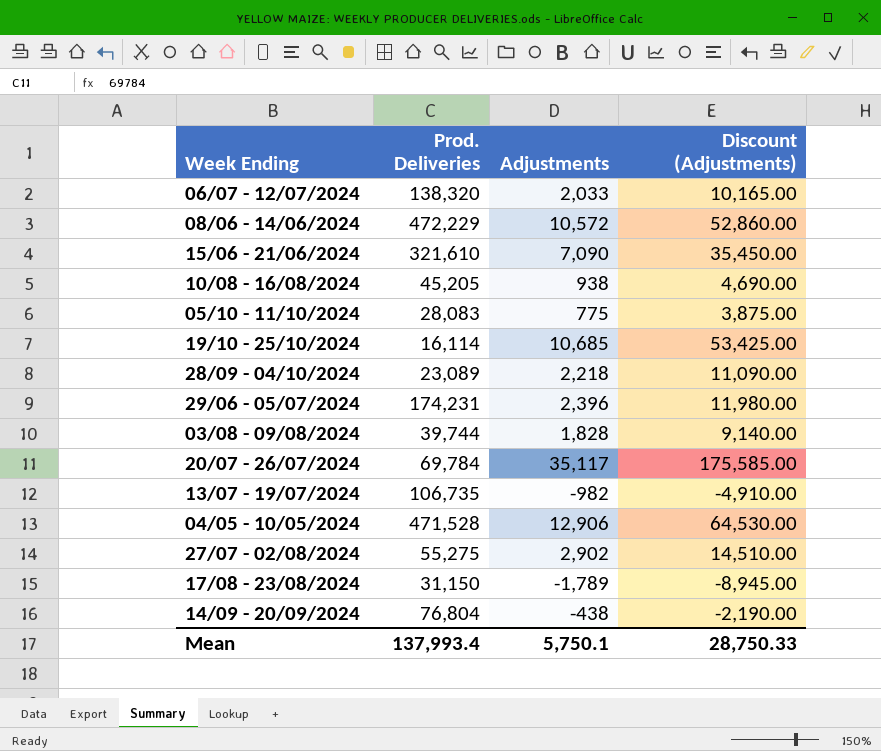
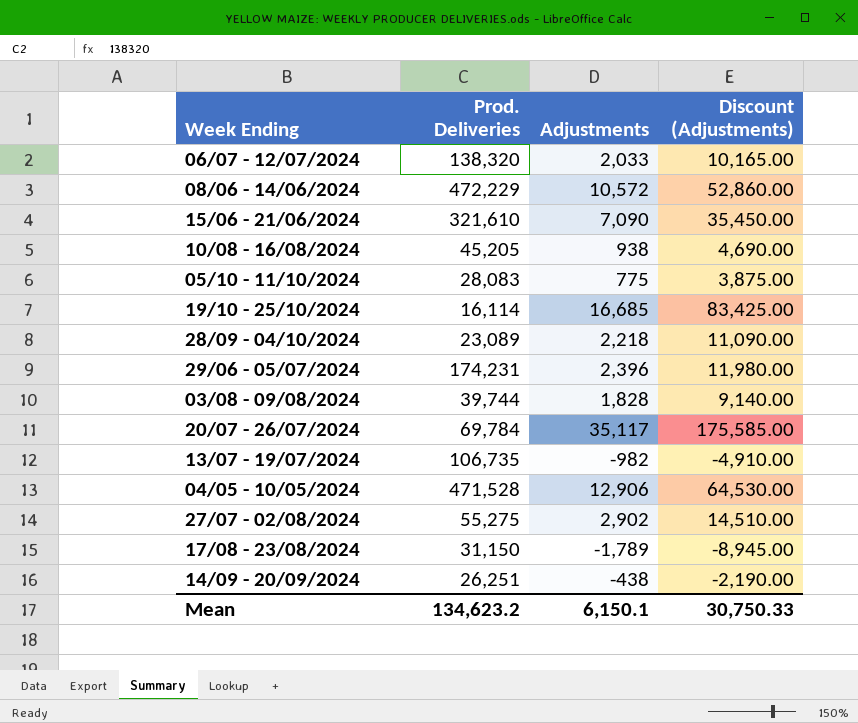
19/10 - 25/10/2024 | Adjustments: 10,685 -> 16,685
19/10 - 25/10/2024 | Discount (Adjustments): 53,425.00 -> 83,425.00
14/09 - 20/09/2024 | Prod. Deliveries: 76,804 -> 26,251
Mean | Prod. Deliveries: 137,993.4 -> 134,623.2
Mean | Adjustments: 5,750.1 -> 6,150.1
Mean | Discount (Adjustments): 28,750.33 -> 30,750.33

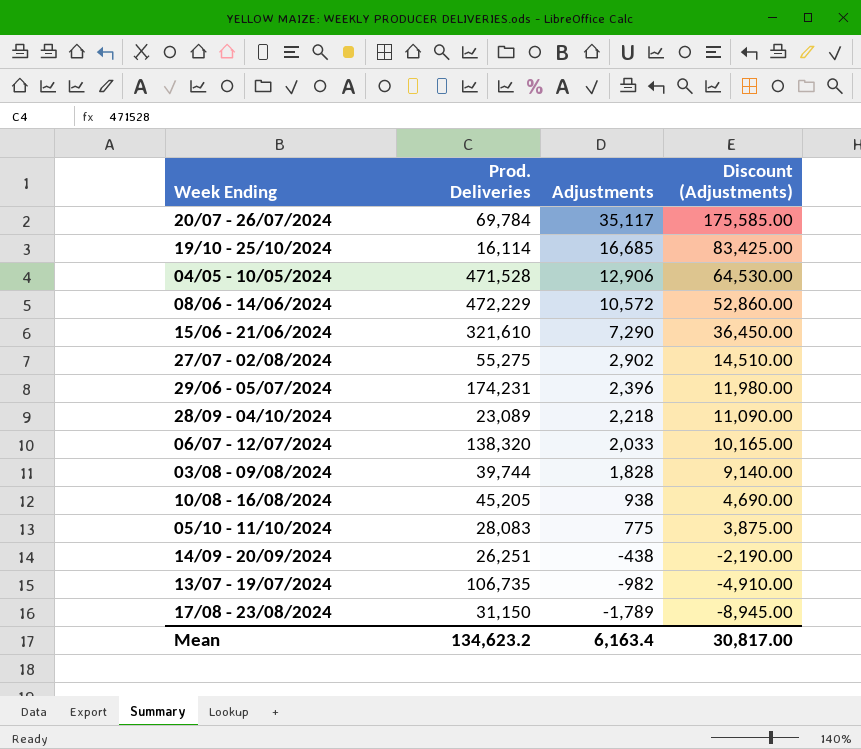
row order: none -> Adjustments descending
15/06 - 21/06/2024 | Adjustments: 7,090 -> 7,290
15/06 - 21/06/2024 | Discount (Adjustments): 35,450.00 -> 36,450.00
Mean | Adjustments: 6,150.1 -> 6,163.4
Mean | Discount (Adjustments): 30,750.33 -> 30,817.00

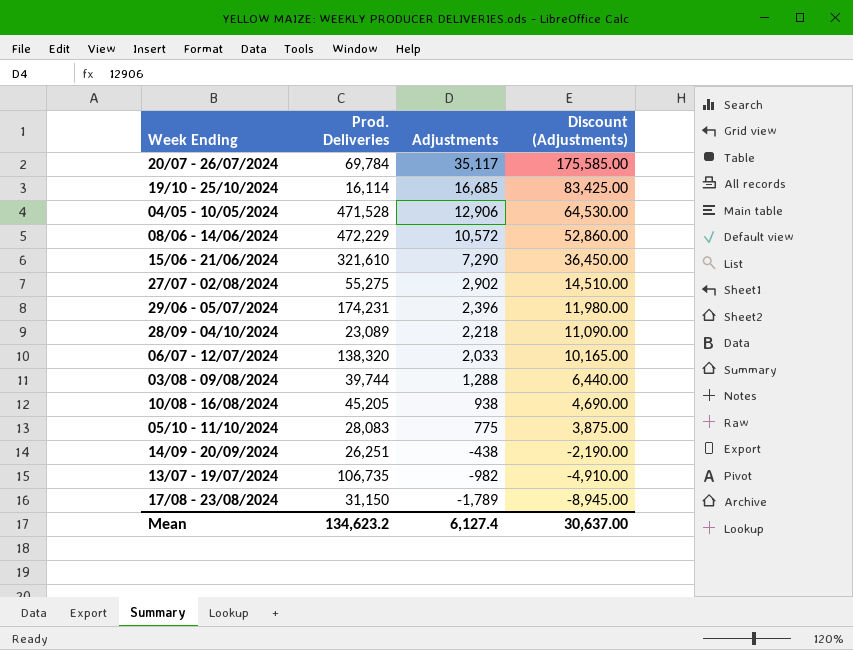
03/08 - 09/08/2024 | Adjustments: 1,828 -> 1,288
03/08 - 09/08/2024 | Discount (Adjustments): 9,140.00 -> 6,440.00
Mean | Adjustments: 6,163.4 -> 6,127.4
Mean | Discount (Adjustments): 30,817.00 -> 30,637.00

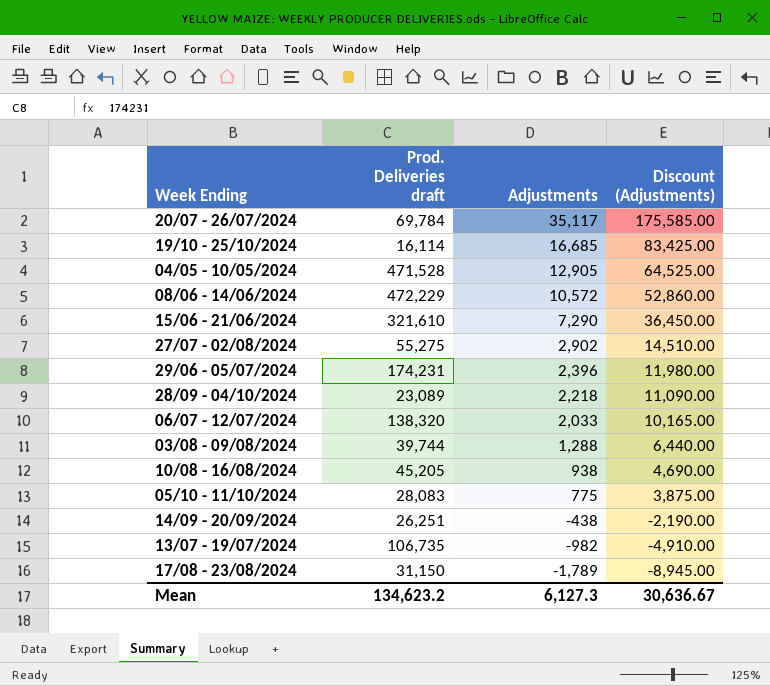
column name: Prod. Deliveries -> Prod. Deliveries draft
04/05 - 10/05/2024 | Adjustments: 12,906 -> 12,905
04/05 - 10/05/2024 | Discount (Adjustments): 64,530.00 -> 64,525.00
Mean | Adjustments: 6,127.4 -> 6,127.3
Mean | Discount (Adjustments): 30,637.00 -> 30,636.67

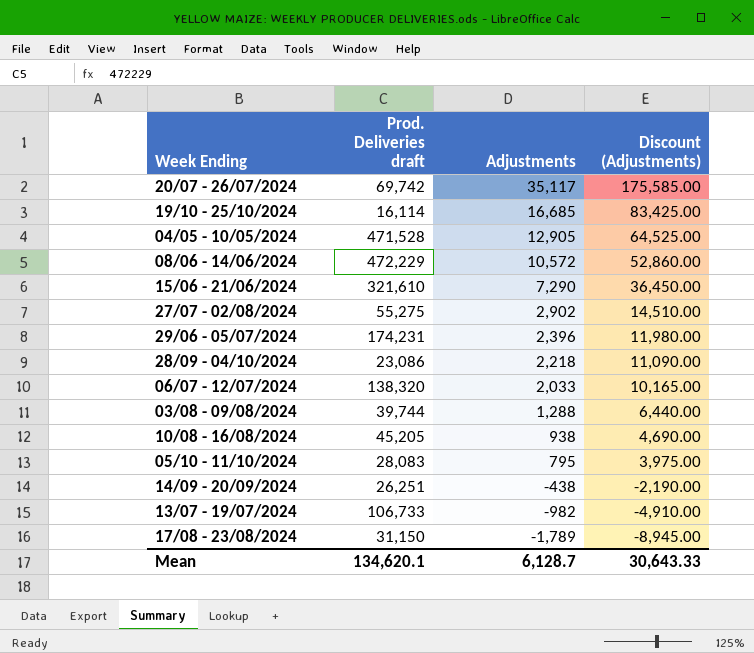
20/07 - 26/07/2024 | Prod. Deliveries draft: 69,784 -> 69,742
28/09 - 04/10/2024 | Prod. Deliveries draft: 23,089 -> 23,086
05/10 - 11/10/2024 | Adjustments: 775 -> 795
05/10 - 11/10/2024 | Discount (Adjustments): 3,875.00 -> 3,975.00
13/07 - 19/07/2024 | Prod. Deliveries draft: 106,735 -> 106,733
Mean | Prod. Deliveries draft: 134,623.2 -> 134,620.1
Mean | Adjustments: 6,127.3 -> 6,128.7
Mean | Discount (Adjustments): 30,636.67 -> 30,643.33

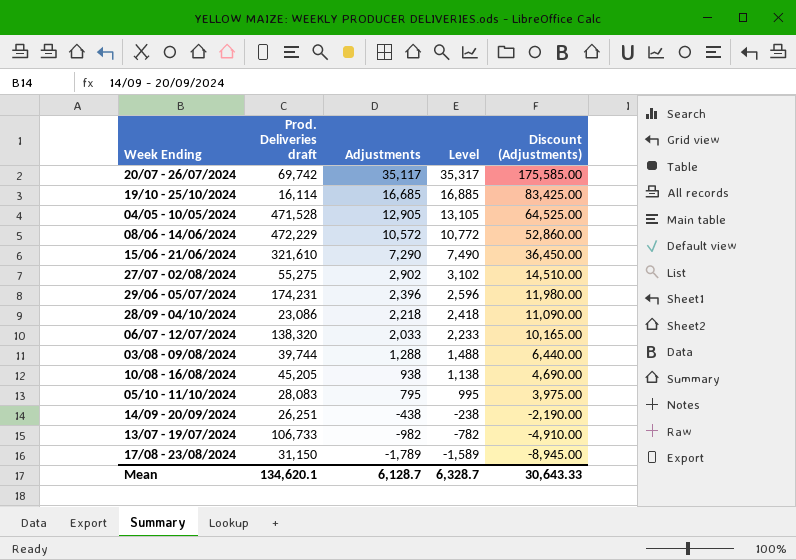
column Level | formula: none -> [Adjustments] + 200

